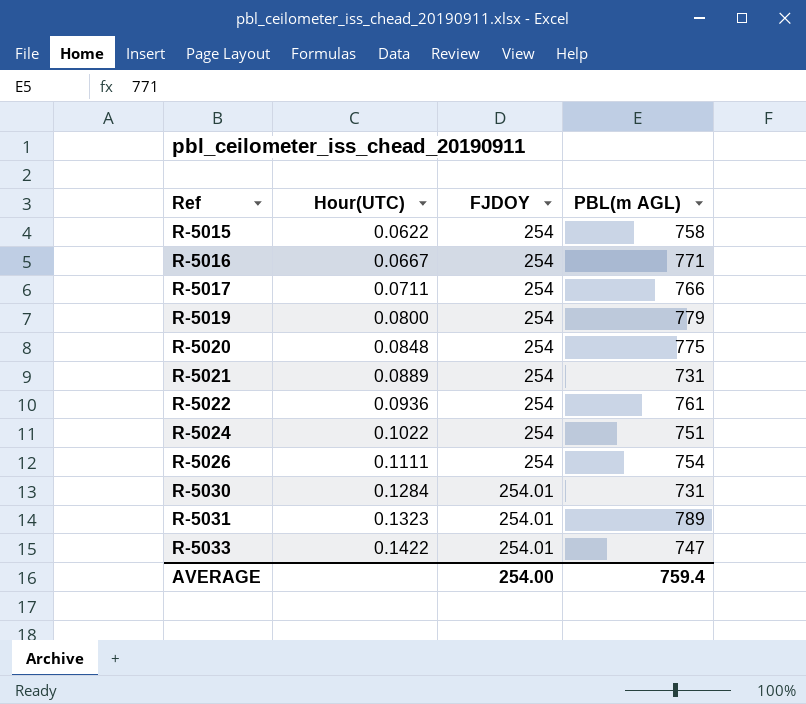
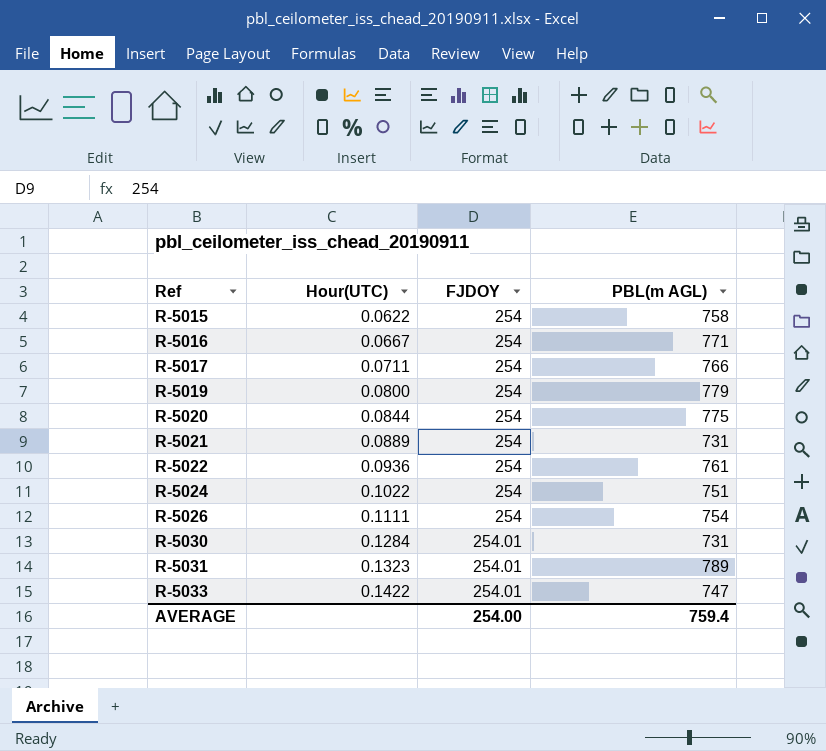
R-5020 | Hour(UTC): 0.0848 -> 0.0844

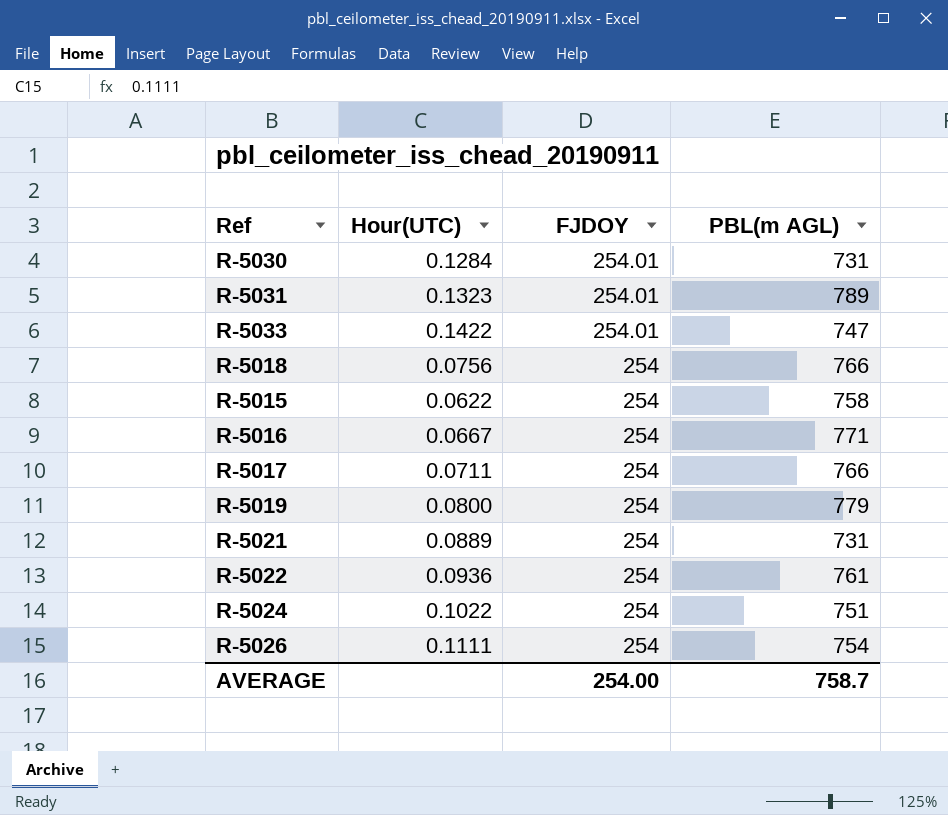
row order: Ref ascending -> FJDOY descending
row R-5020: 0.0844 | 254 | 775 -> none
row R-5018: none -> 0.0756 | 254 | 766
AVERAGE | PBL(m AGL): 759.4 -> 758.7

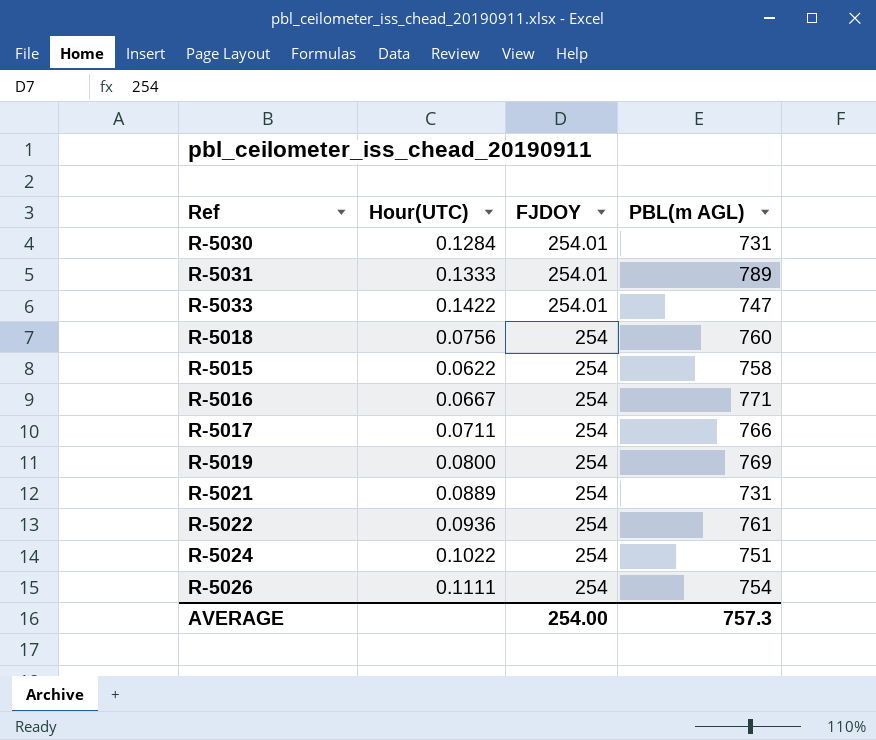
R-5031 | Hour(UTC): 0.1323 -> 0.1333
R-5018 | PBL(m AGL): 766 -> 760
R-5019 | PBL(m AGL): 779 -> 769
AVERAGE | PBL(m AGL): 758.7 -> 757.3

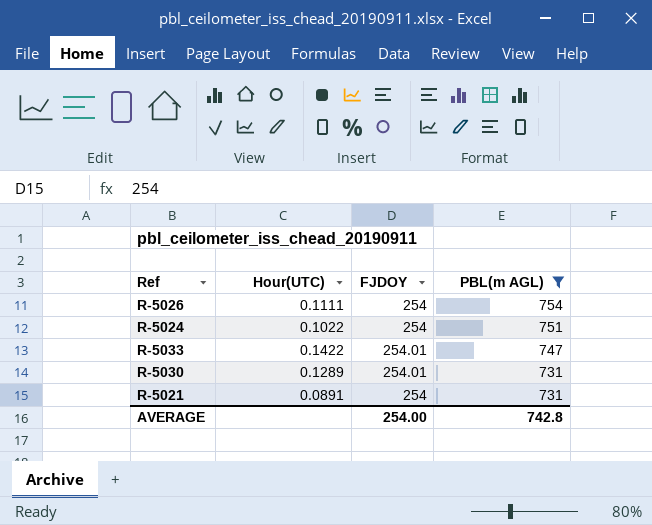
filter: none -> PBL(m AGL) <= 754
row order: FJDOY descending -> PBL(m AGL) descending
R-5030 | Hour(UTC): 0.1284 -> 0.1289
R-5021 | Hour(UTC): 0.0889 -> 0.0891
AVERAGE | PBL(m AGL): 757.3 -> 742.8

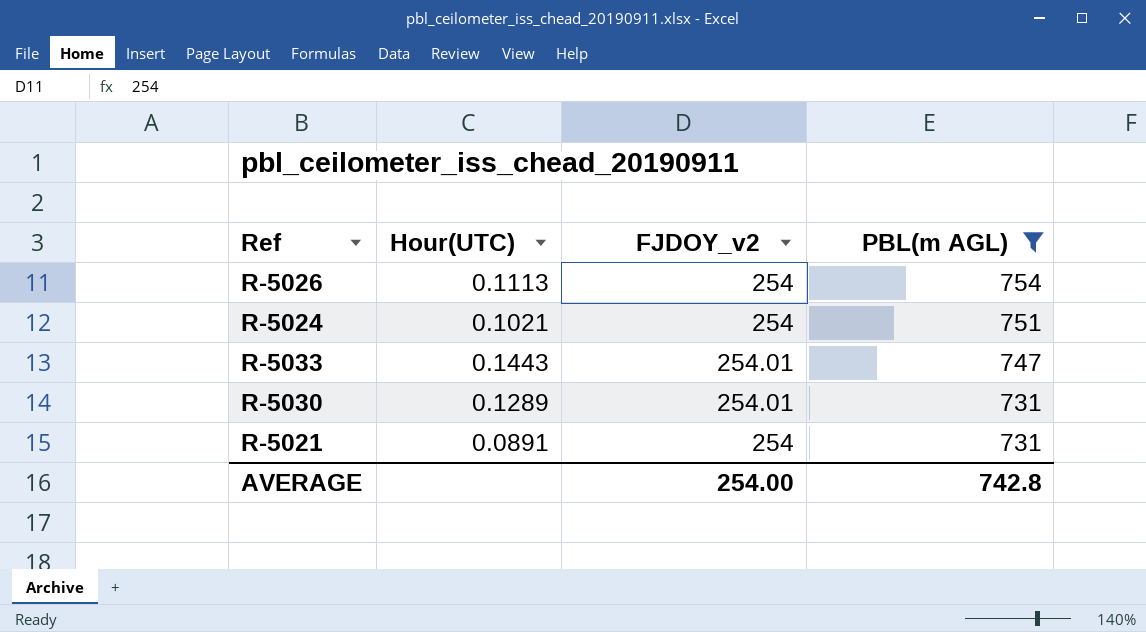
column name: FJDOY -> FJDOY_v2
R-5026 | Hour(UTC): 0.1111 -> 0.1113
R-5024 | Hour(UTC): 0.1022 -> 0.1021
R-5033 | Hour(UTC): 0.1422 -> 0.1443

